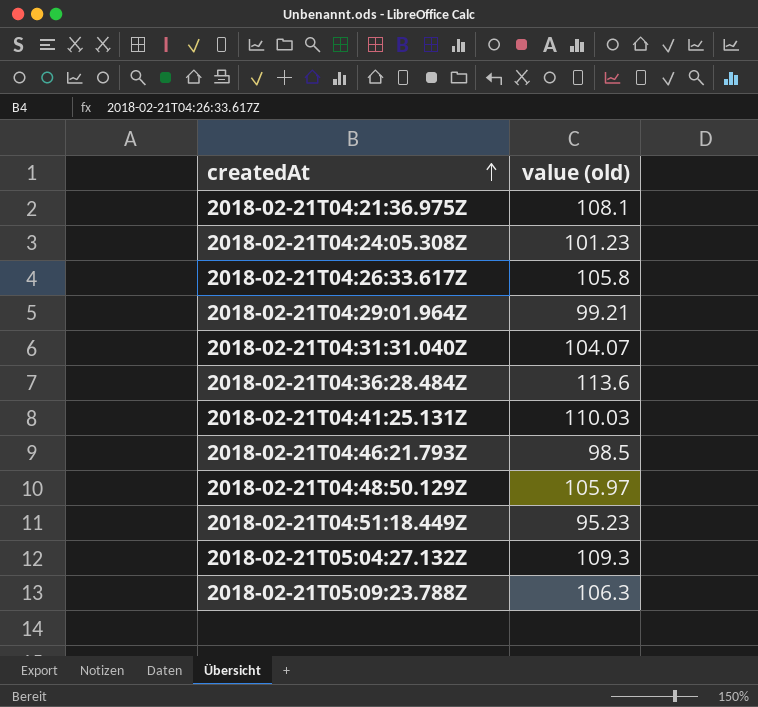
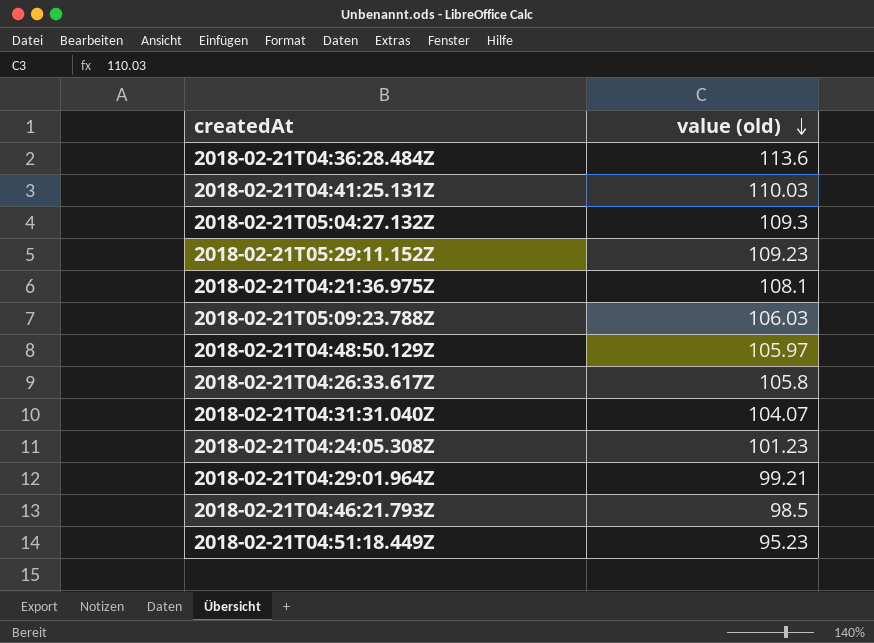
row order: createdAt ascending -> value (old) descending
row 2018-02-21T05:29:11.152Z: none -> 109.23
2018-02-21T05:09:23.788Z | value (old): 106.3 -> 106.03

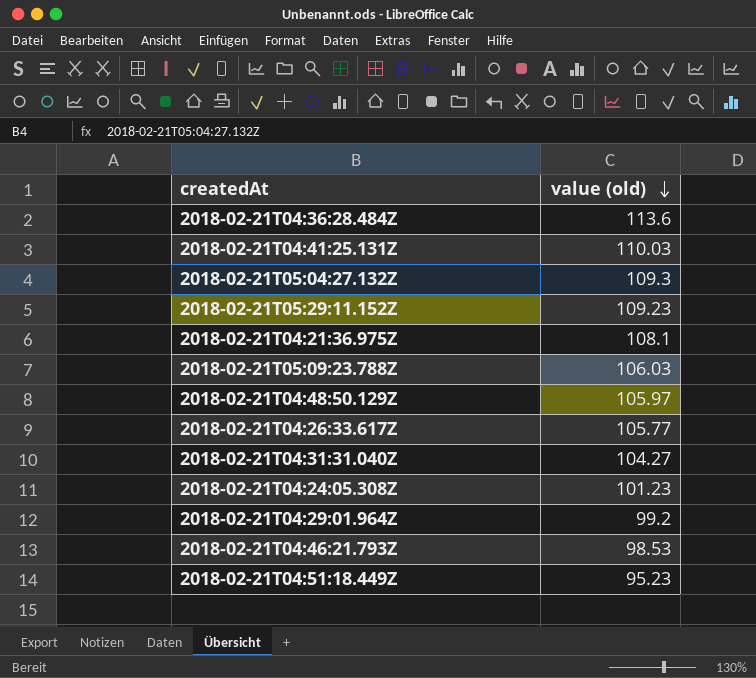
2018-02-21T04:26:33.617Z | value (old): 105.8 -> 105.77
2018-02-21T04:31:31.040Z | value (old): 104.07 -> 104.27
2018-02-21T04:29:01.964Z | value (old): 99.21 -> 99.2
2018-02-21T04:46:21.793Z | value (old): 98.5 -> 98.53

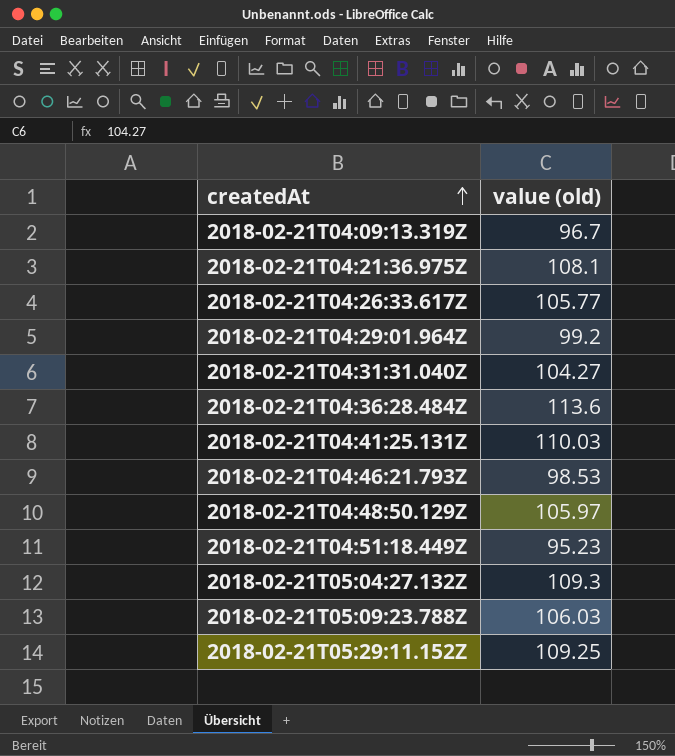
row order: value (old) descending -> createdAt ascending
row 2018-02-21T04:24:05.308Z: 101.23 -> none
row 2018-02-21T04:09:13.319Z: none -> 96.7
2018-02-21T05:29:11.152Z | value (old): 109.23 -> 109.25

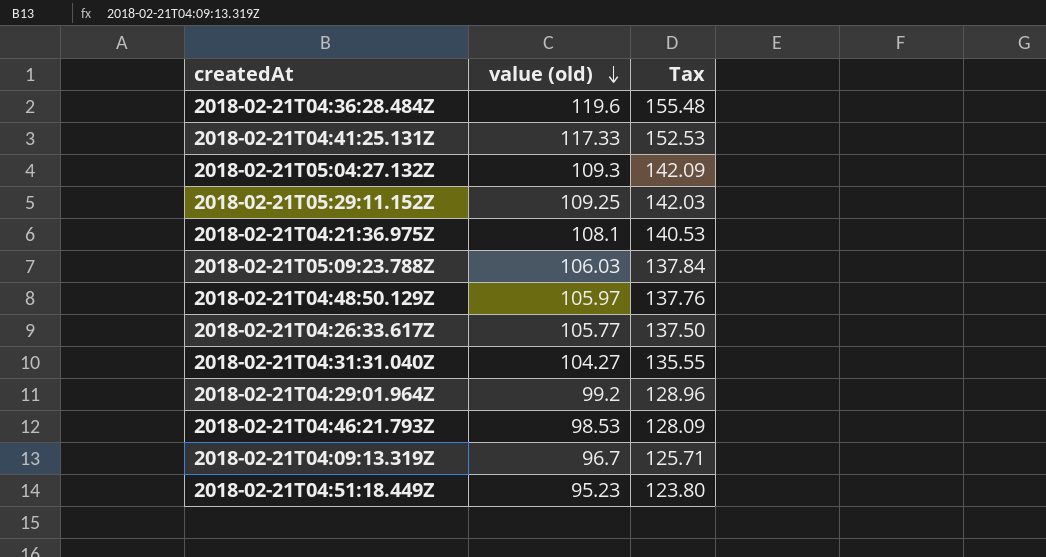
row order: createdAt ascending -> value (old) descending
column Tax | formula: none -> [value (old)] * 1.3
2018-02-21T04:36:28.484Z | value (old): 113.6 -> 119.6
2018-02-21T04:41:25.131Z | value (old): 110.03 -> 117.33

